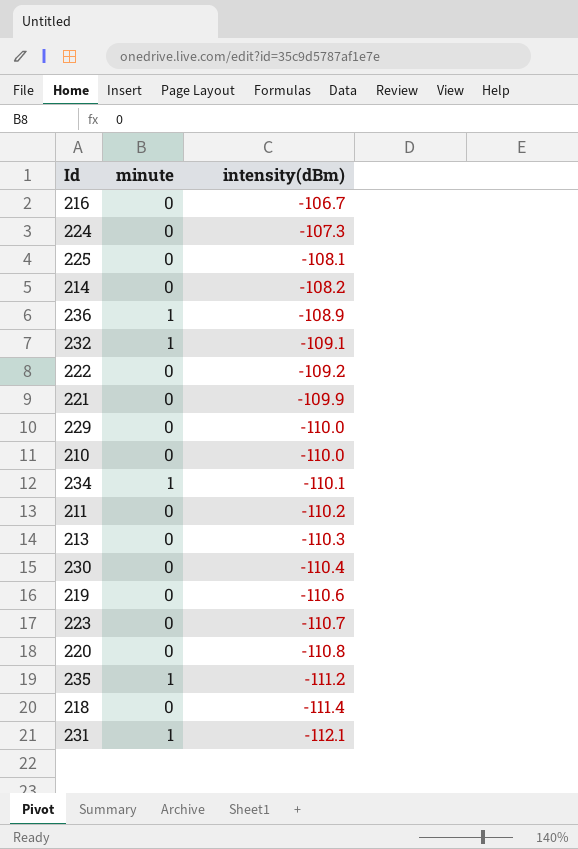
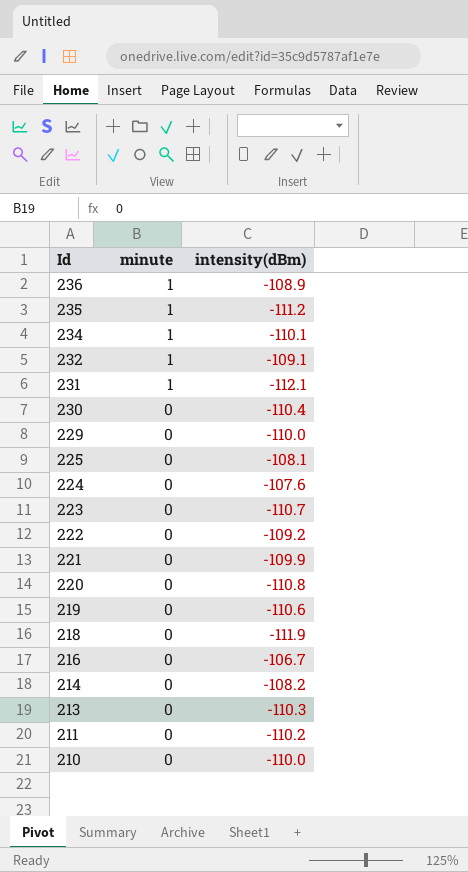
row order: intensity(dBm) descending -> Id descending
224 | intensity(dBm): -107.3 -> -107.6
218 | intensity(dBm): -111.4 -> -111.9

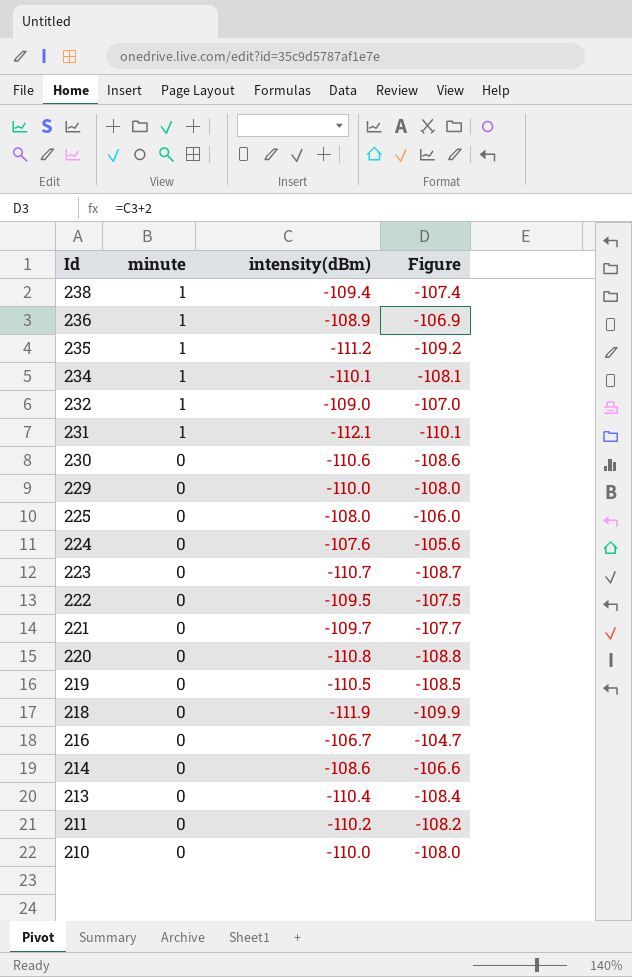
column Figure | formula: none -> [intensity(dBm)] + 2
row 238: none -> 1 | -109.4 | -107.4
232 | intensity(dBm): -109.1 -> -109.0
230 | intensity(dBm): -110.4 -> -110.6
225 | intensity(dBm): -108.1 -> -108.0
222 | intensity(dBm): -109.2 -> -109.5
221 | intensity(dBm): -109.9 -> -109.7
219 | intensity(dBm): -110.6 -> -110.5
214 | intensity(dBm): -108.2 -> -108.6
213 | intensity(dBm): -110.3 -> -110.4

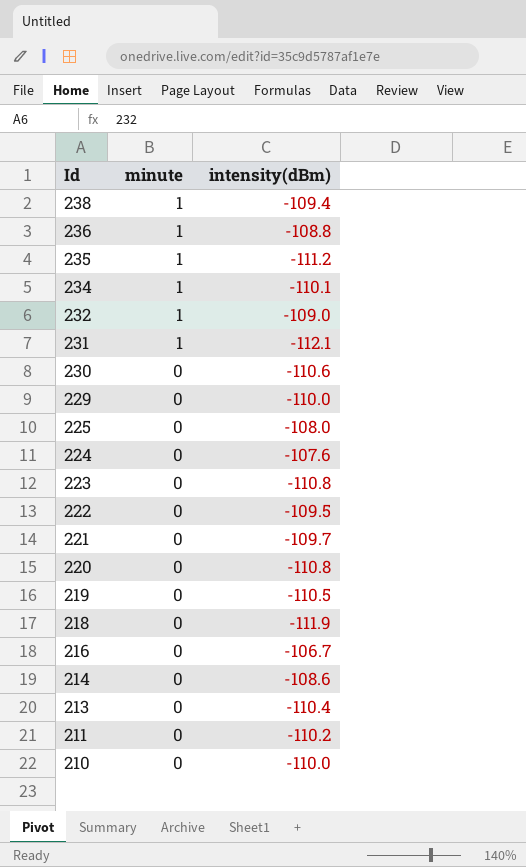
column Figure | formula: [intensity(dBm)] + 2 -> none
236 | intensity(dBm): -108.9 -> -108.8
223 | intensity(dBm): -110.7 -> -110.8

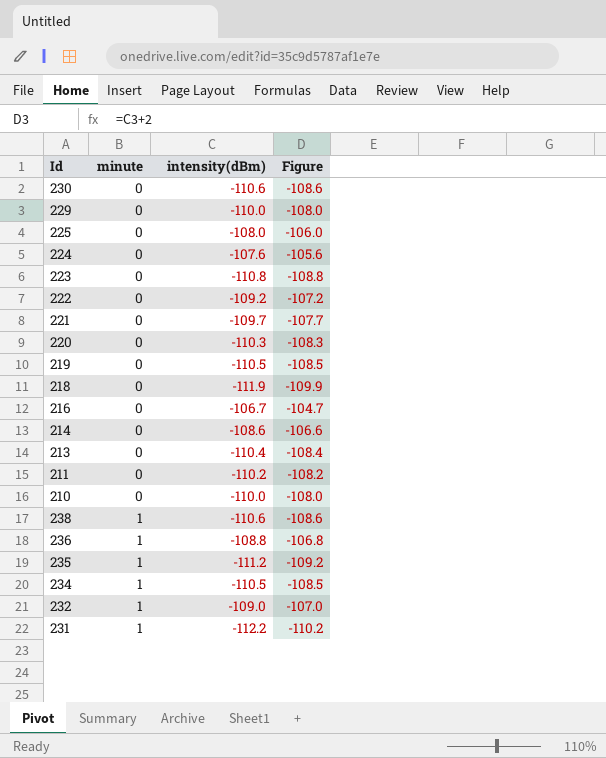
row order: Id descending -> minute ascending
column Figure | formula: none -> [intensity(dBm)] + 2
222 | intensity(dBm): -109.5 -> -109.2
220 | intensity(dBm): -110.8 -> -110.3
238 | intensity(dBm): -109.4 -> -110.6
234 | intensity(dBm): -110.1 -> -110.5
231 | intensity(dBm): -112.1 -> -112.2

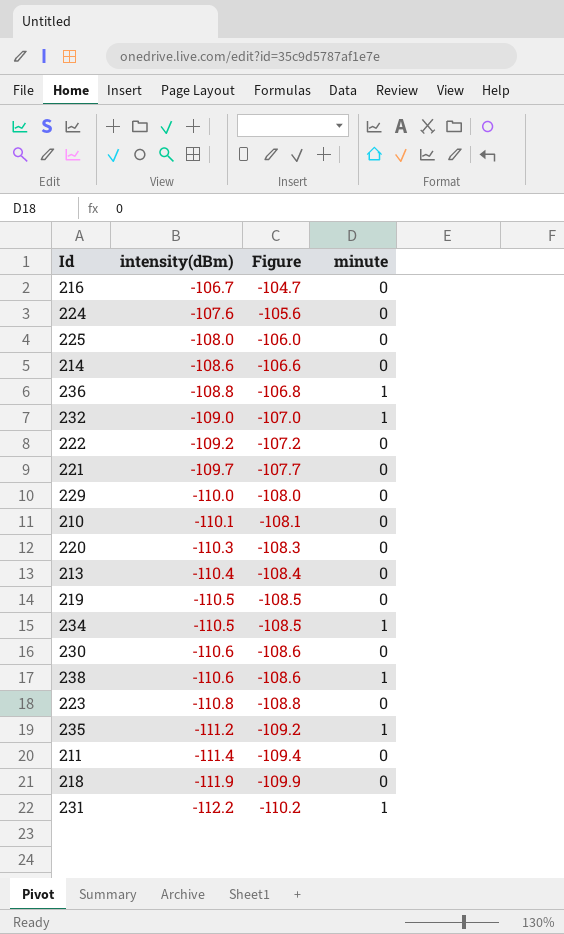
row order: minute ascending -> intensity(dBm) descending
column minute | position: 2 -> 4
210 | intensity(dBm): -110.0 -> -110.1
210 | Figure: -108.0 -> -108.1
211 | intensity(dBm): -110.2 -> -111.4
211 | Figure: -108.2 -> -109.4

